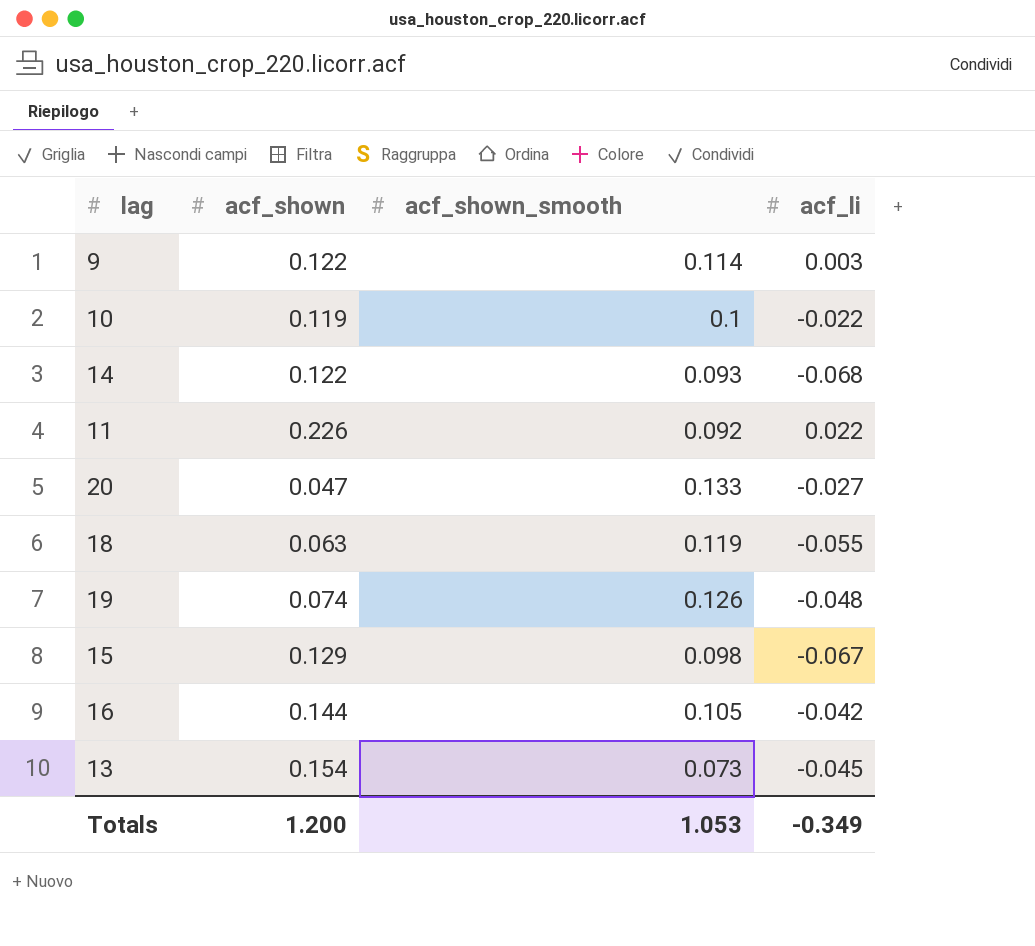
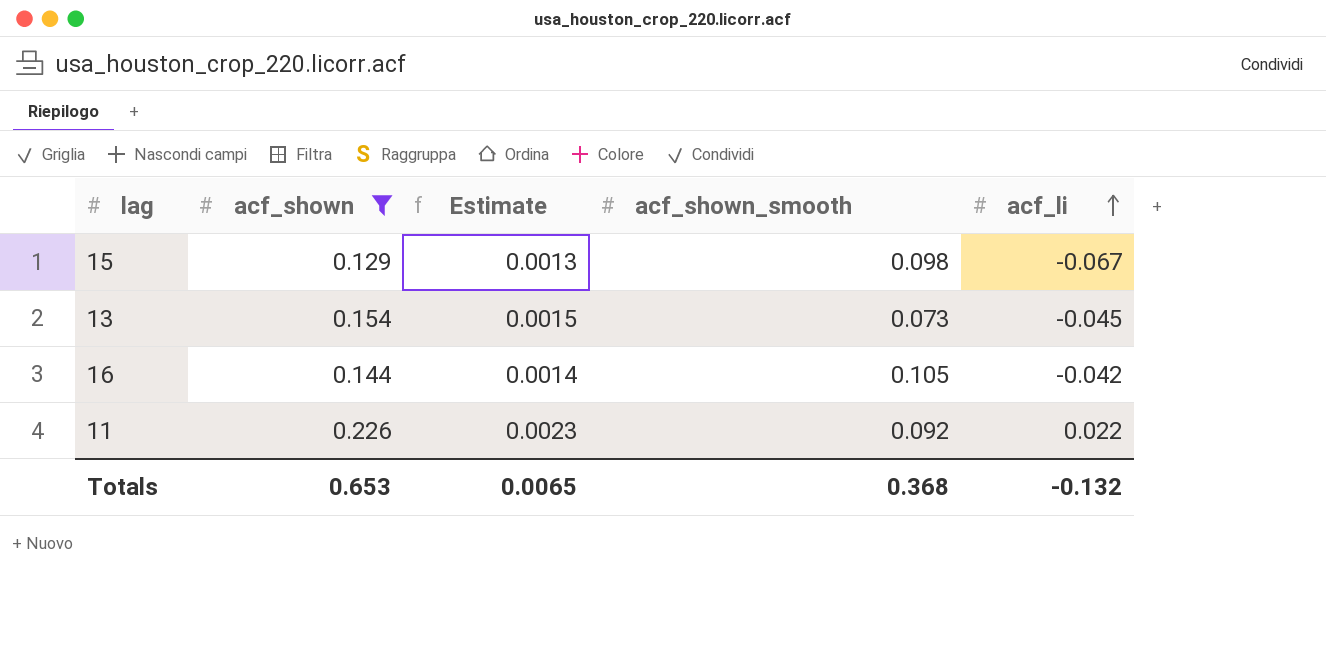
filter: none -> acf_shown >= 0.129
row order: none -> acf_li ascending
column Estimate | formula: none -> [acf_shown] * 0.01
Totals | acf_shown: 1.200 -> 0.653
Totals | acf_shown_smooth: 1.053 -> 0.368
Totals | acf_li: -0.349 -> -0.132

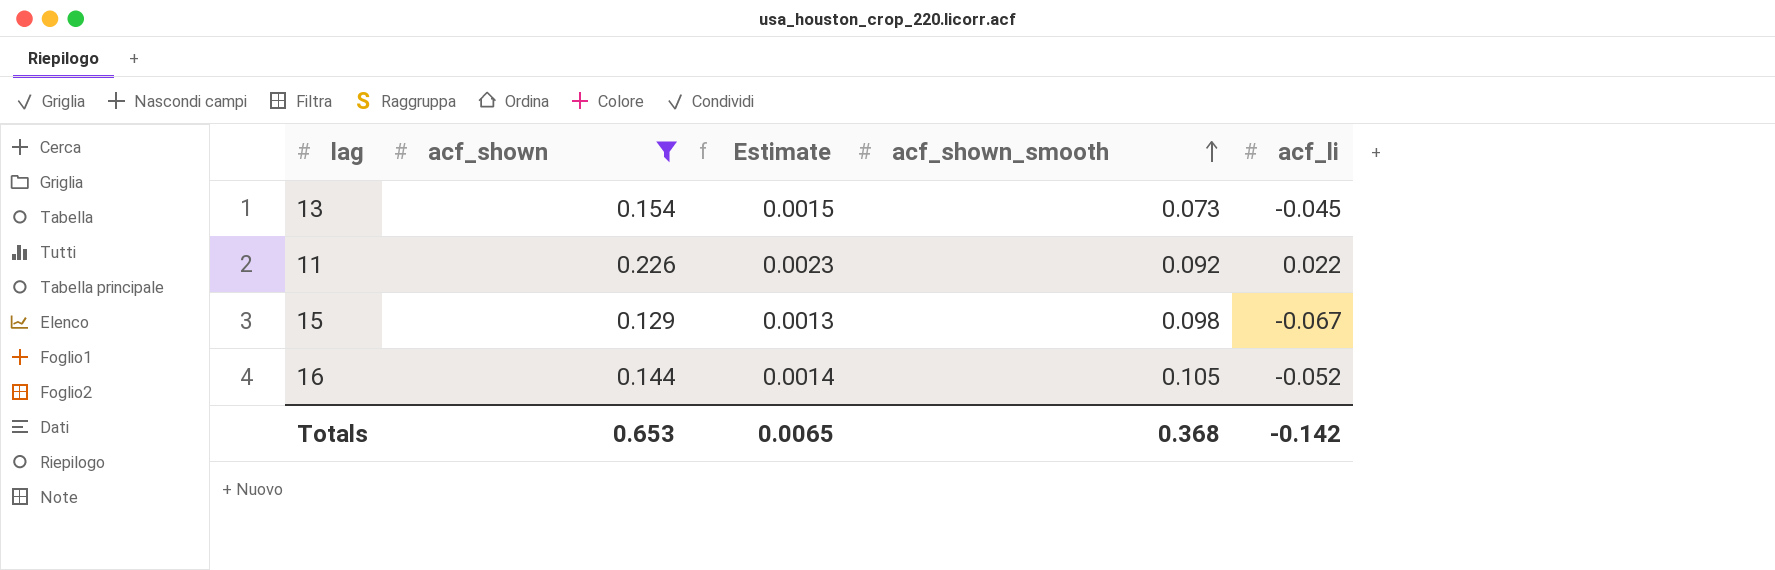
row order: acf_li ascending -> acf_shown_smooth ascending
16 | acf_li: -0.042 -> -0.052
Totals | acf_li: -0.132 -> -0.142

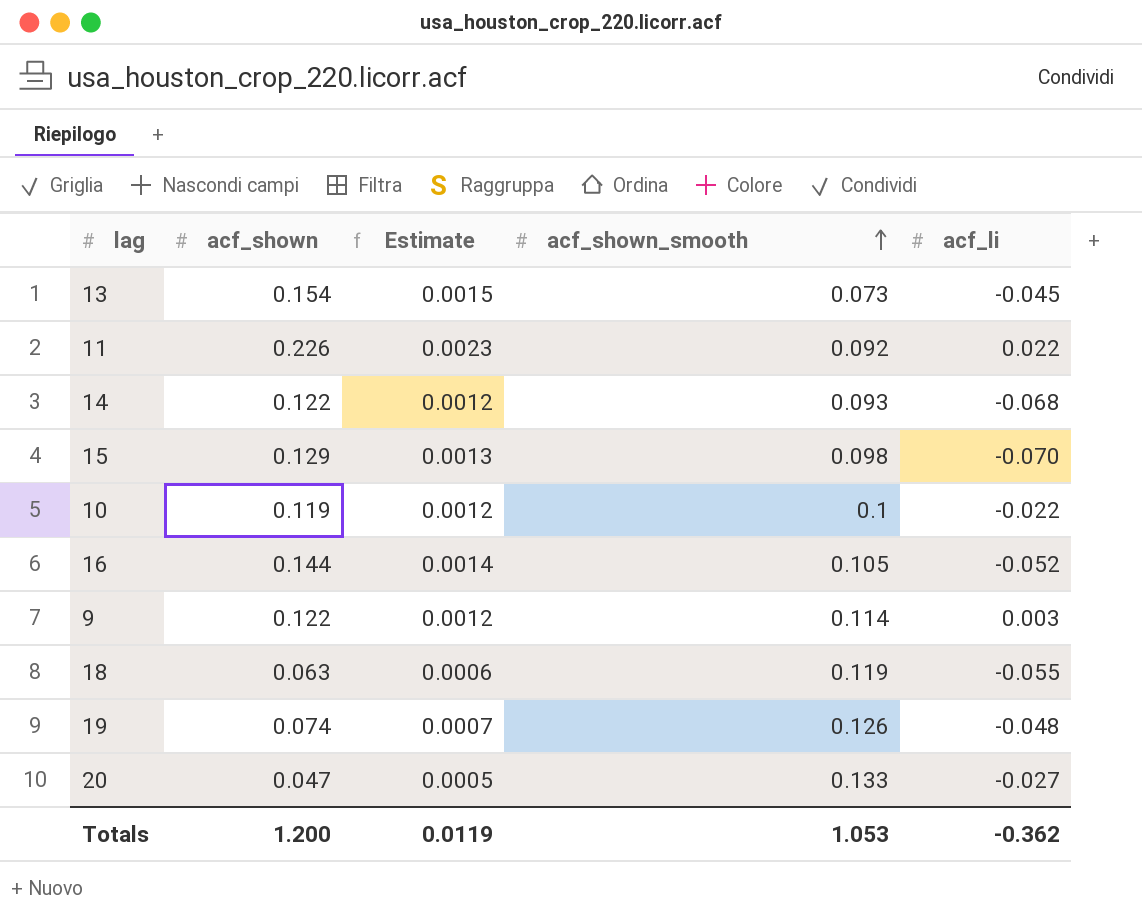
filter: acf_shown >= 0.129 -> none
15 | acf_li: -0.067 -> -0.070
Totals | acf_shown: 0.653 -> 1.200
Totals | Estimate: 0.0065 -> 0.0119
Totals | acf_shown_smooth: 0.368 -> 1.053
Totals | acf_li: -0.142 -> -0.362

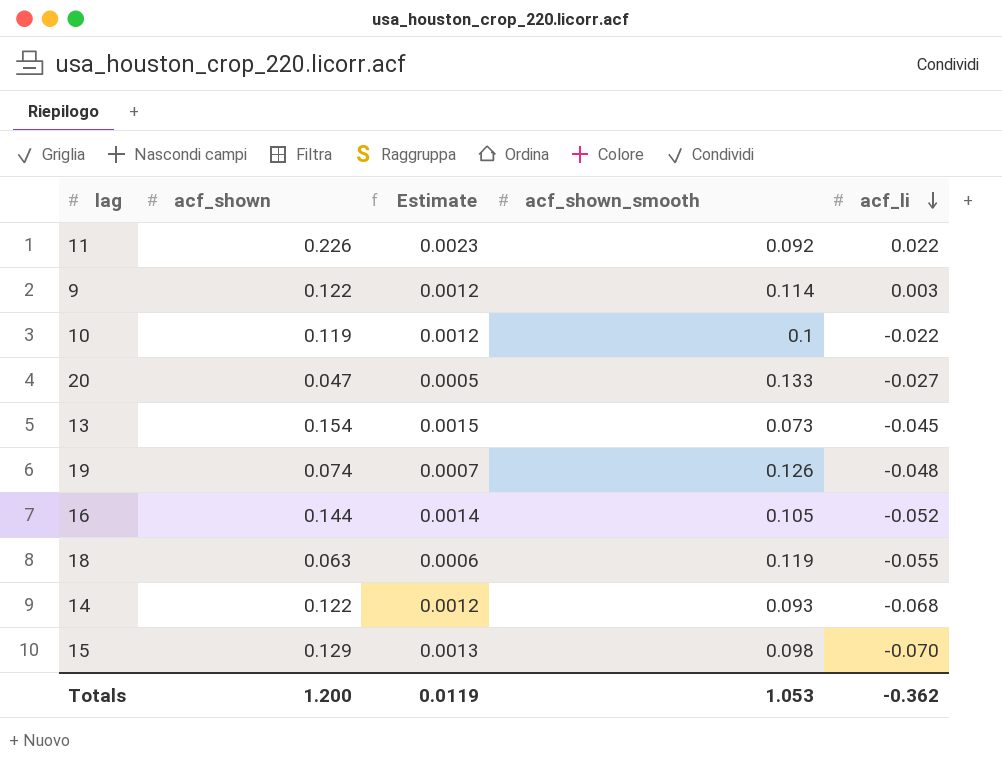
row order: acf_shown_smooth ascending -> acf_li descending

